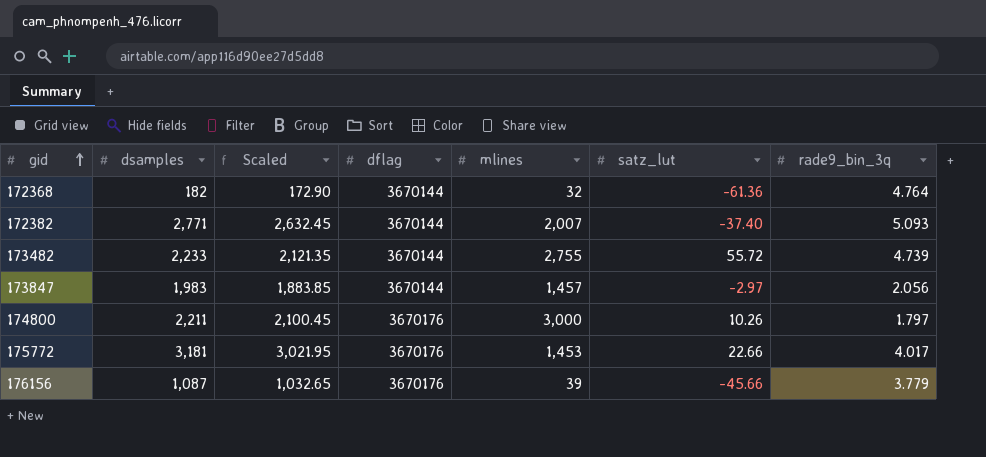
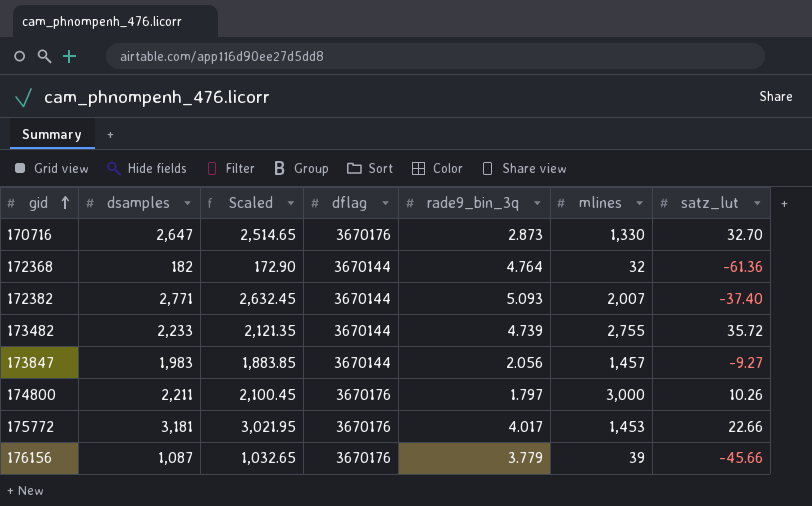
column rade9_bin_3q | position: 7 -> 5
row 170716: none -> 2,647 | 2,514.65 | 3670176 | 2.873 | 1,330 | 32.70
173482 | satz_lut: 55.72 -> 35.72
173847 | satz_lut: -2.97 -> -9.27

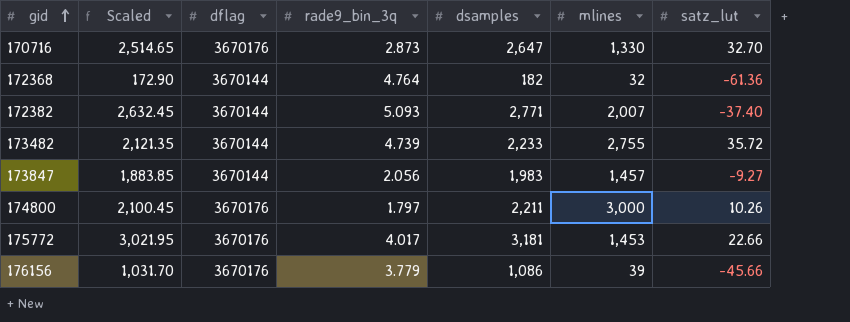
column dsamples | position: 2 -> 5
176156 | Scaled: 1,032.65 -> 1,031.70
176156 | dsamples: 1,087 -> 1,086

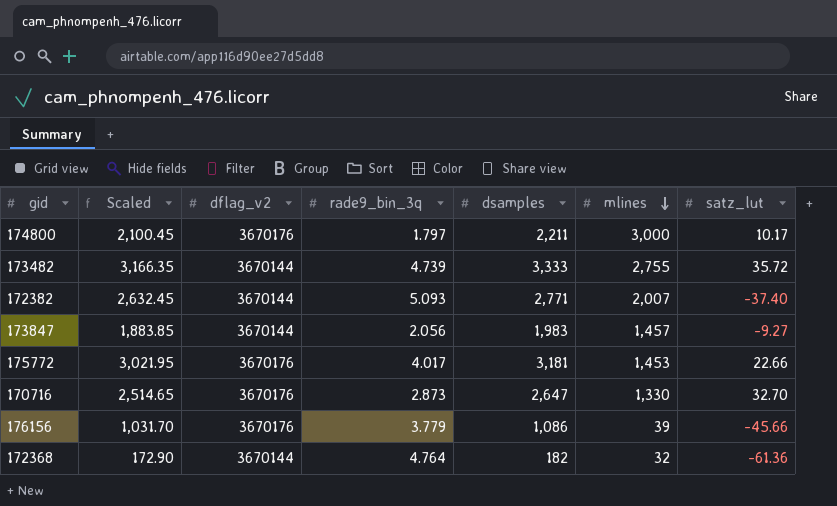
row order: gid ascending -> mlines descending
column name: dflag -> dflag_v2
174800 | satz_lut: 10.26 -> 10.17
173482 | Scaled: 2,121.35 -> 3,166.35
173482 | dsamples: 2,233 -> 3,333

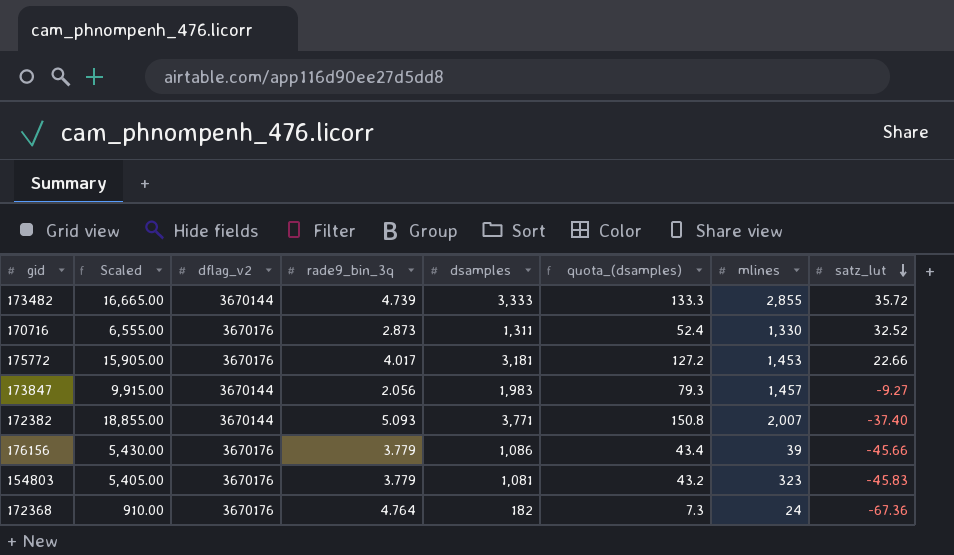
row order: mlines descending -> satz_lut descending
column Scaled | formula: [dsamples] * 0.95 -> [dsamples] * 5
column quota_(dsamples) | formula: none -> [dsamples] * 0.04
row 174800: 2,100.45 | 3670176 | 1.797 | 2,211 | 3,000 | 10.17 -> none
173482 | mlines: 2,755 -> 2,855
170716 | dsamples: 2,647 -> 1,311
170716 | satz_lut: 32.70 -> 32.52
172382 | dsamples: 2,771 -> 3,771
row 154803: none -> 5,405.00 | 3670176 | 3.779 | 1,081 | 43.2 | 323 | -45.83
172368 | dflag_v2: 3670144 -> 3670176
172368 | mlines: 32 -> 24
172368 | satz_lut: -61.36 -> -67.36

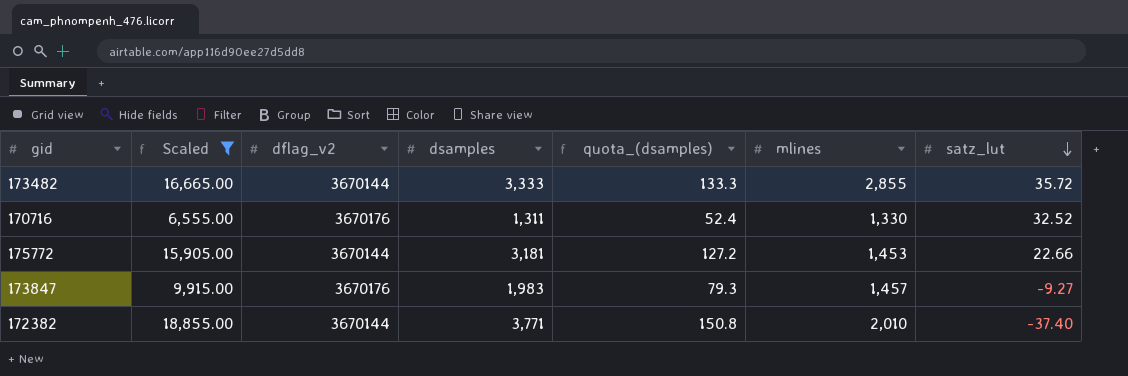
filter: none -> Scaled >= 6,555.00
column rade9_bin_3q | position: 4 -> none
175772 | dflag_v2: 3670176 -> 3670144
173847 | dflag_v2: 3670144 -> 3670176
172382 | mlines: 2,007 -> 2,010

